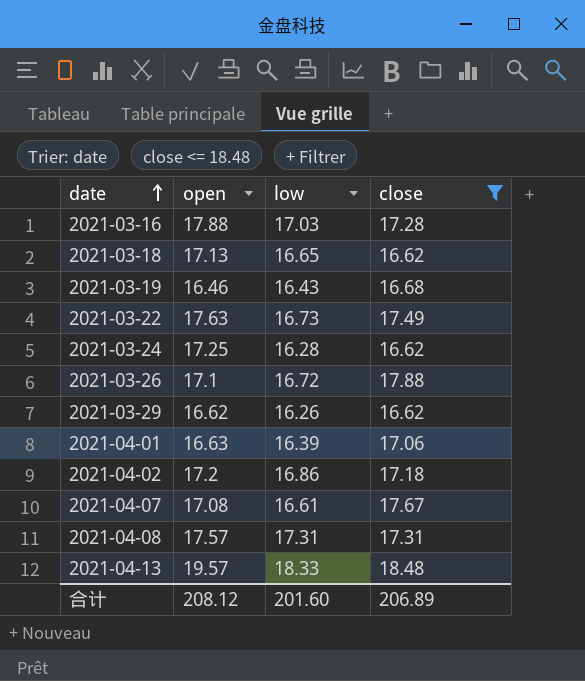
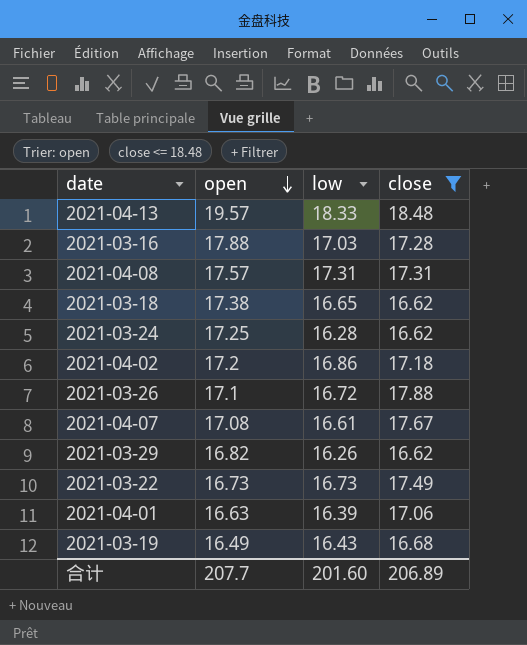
row order: date ascending -> open descending
2021-03-18 | open: 17.13 -> 17.38
2021-03-29 | open: 16.62 -> 16.82
2021-03-22 | open: 17.63 -> 16.73
2021-03-19 | open: 16.46 -> 16.49
合计 | open: 208.12 -> 207.7

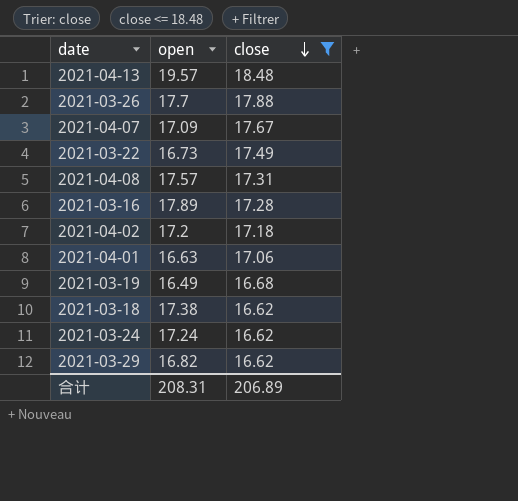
row order: open descending -> close descending
column low | position: 3 -> none
2021-03-26 | open: 17.1 -> 17.7
2021-04-07 | open: 17.08 -> 17.09
2021-03-16 | open: 17.88 -> 17.89
2021-03-24 | open: 17.25 -> 17.24
合计 | open: 207.7 -> 208.31

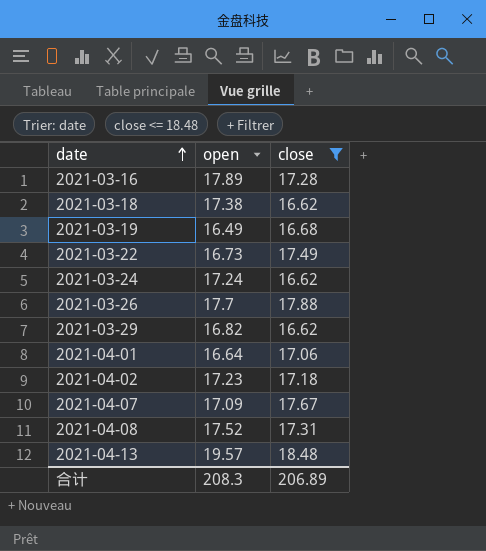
row order: close descending -> date ascending
2021-04-01 | open: 16.63 -> 16.64
2021-04-02 | open: 17.2 -> 17.23
2021-04-08 | open: 17.57 -> 17.52
合计 | open: 208.31 -> 208.3

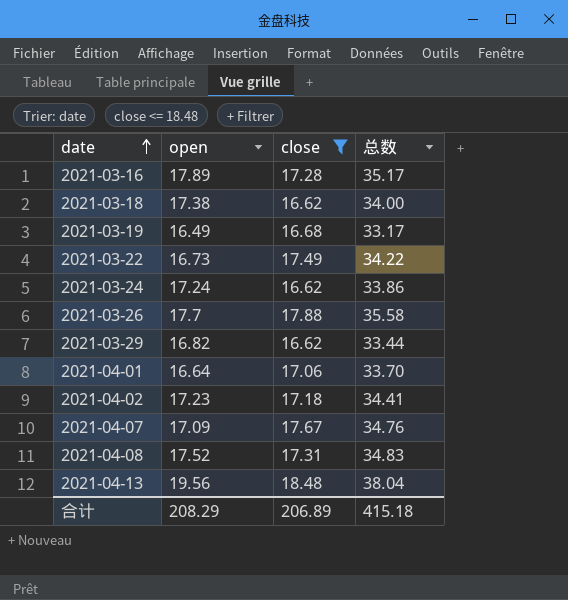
column 总数 | formula: none -> [open] + [close]
2021-04-13 | open: 19.57 -> 19.56
合计 | open: 208.3 -> 208.29

